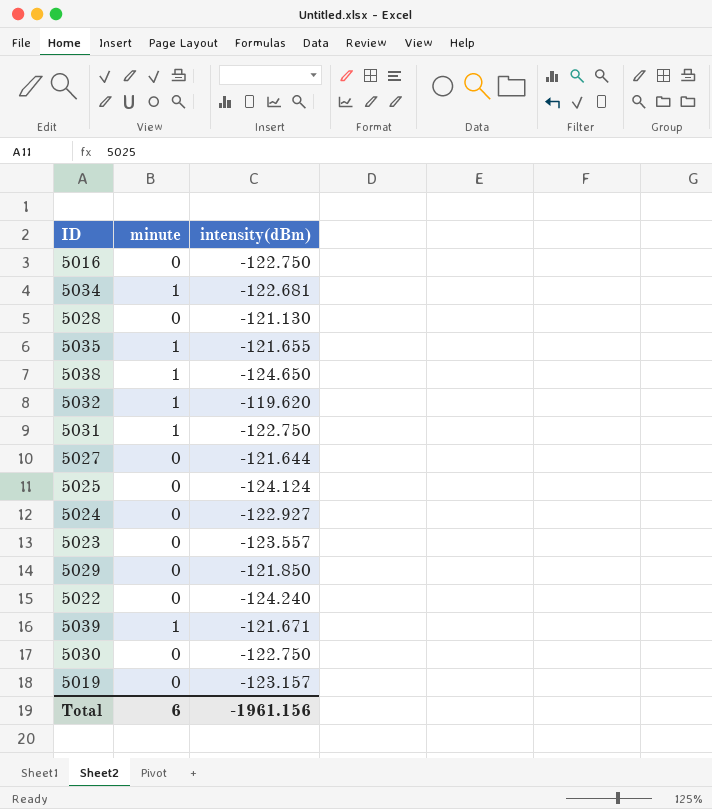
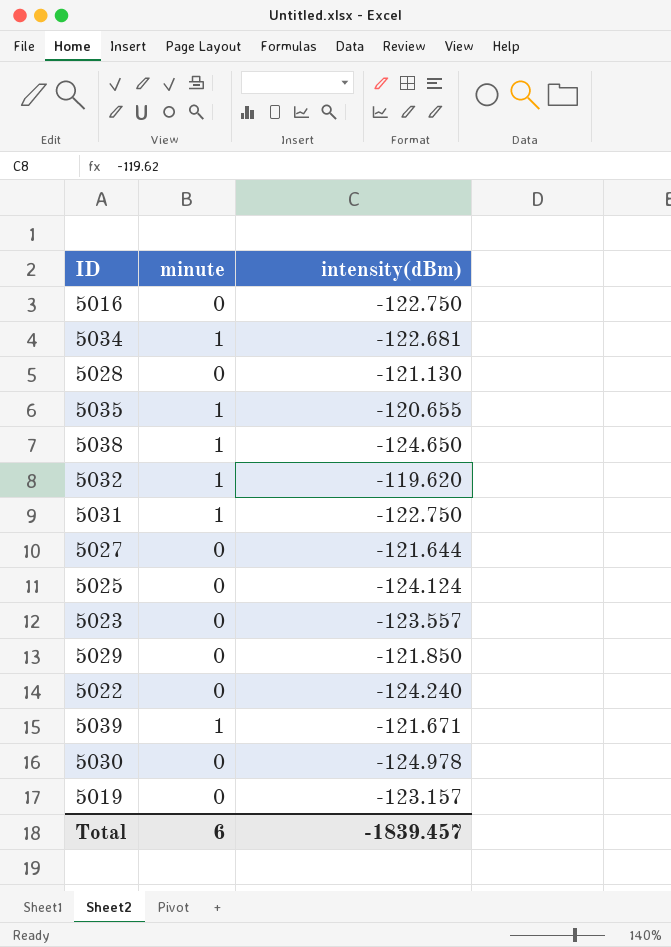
row 5024: 0 | -122.927 -> none
5035 | intensity(dBm): -121.655 -> -120.655
5030 | intensity(dBm): -122.750 -> -124.978
Total | intensity(dBm): -1961.156 -> -1839.457

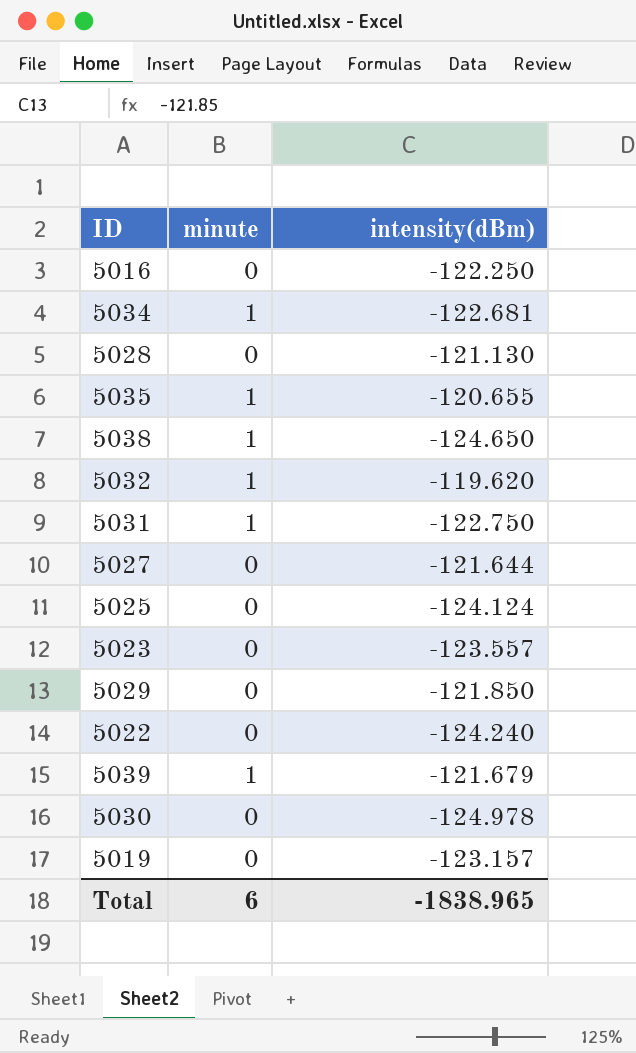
5016 | intensity(dBm): -122.750 -> -122.250
5039 | intensity(dBm): -121.671 -> -121.679
Total | intensity(dBm): -1839.457 -> -1838.965

